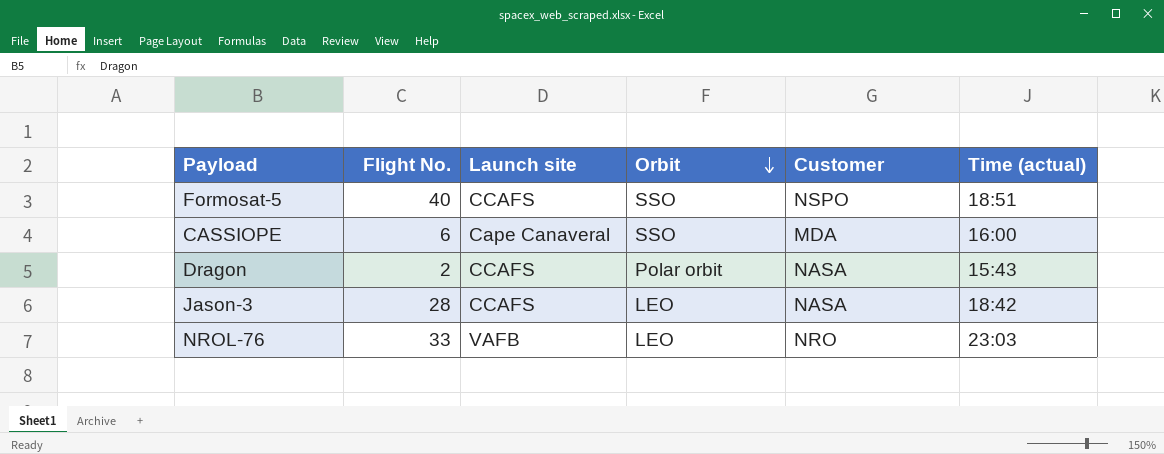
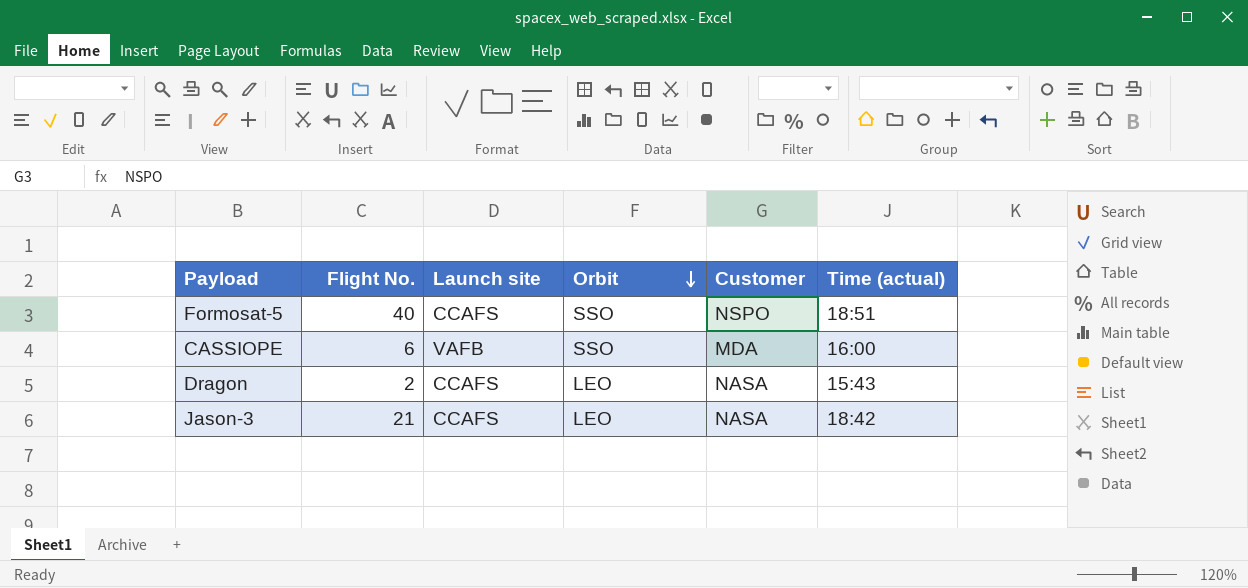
row NROL-76: 33 | VAFB | LEO | NRO | 23:03 -> none
CASSIOPE | Launch site: Cape Canaveral -> VAFB
Dragon | Orbit: Polar orbit -> LEO
Jason-3 | Flight No.: 28 -> 21

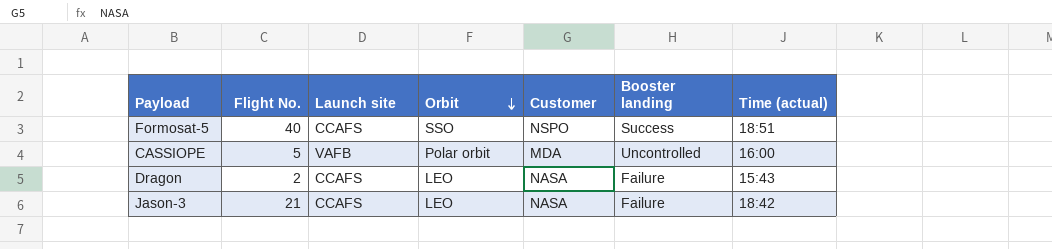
column Booster landing | position: none -> 6
CASSIOPE | Flight No.: 6 -> 5
CASSIOPE | Orbit: SSO -> Polar orbit

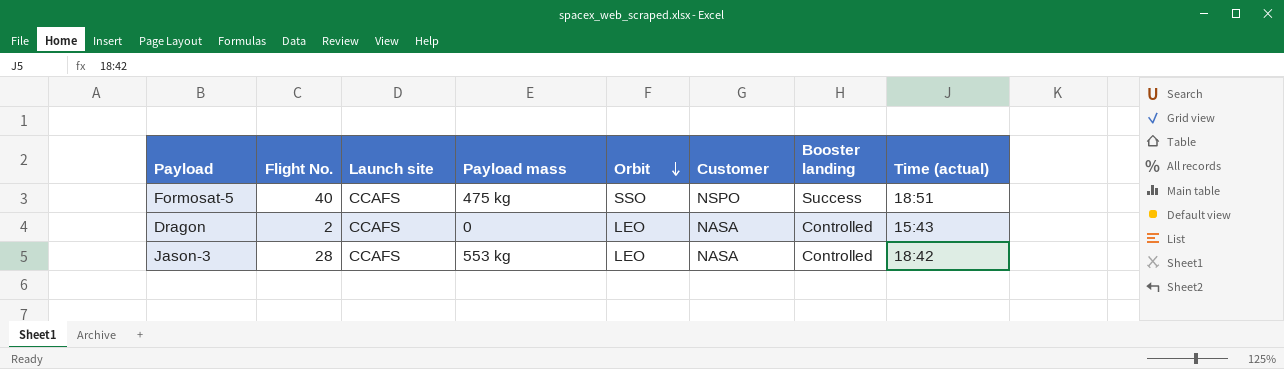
column Payload mass | position: none -> 4
row CASSIOPE: 5 | VAFB | Polar orbit | MDA | Uncontrolled | 16:00 -> none
Dragon | Booster landing: Failure -> Controlled
Jason-3 | Flight No.: 21 -> 28
Jason-3 | Booster landing: Failure -> Controlled

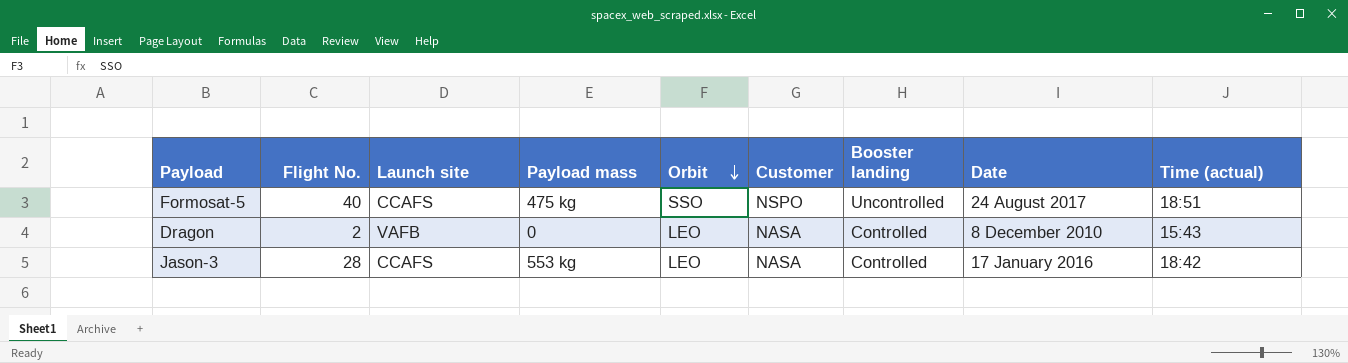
column Date | position: none -> 8
Formosat-5 | Booster landing: Success -> Uncontrolled
Dragon | Launch site: CCAFS -> VAFB

